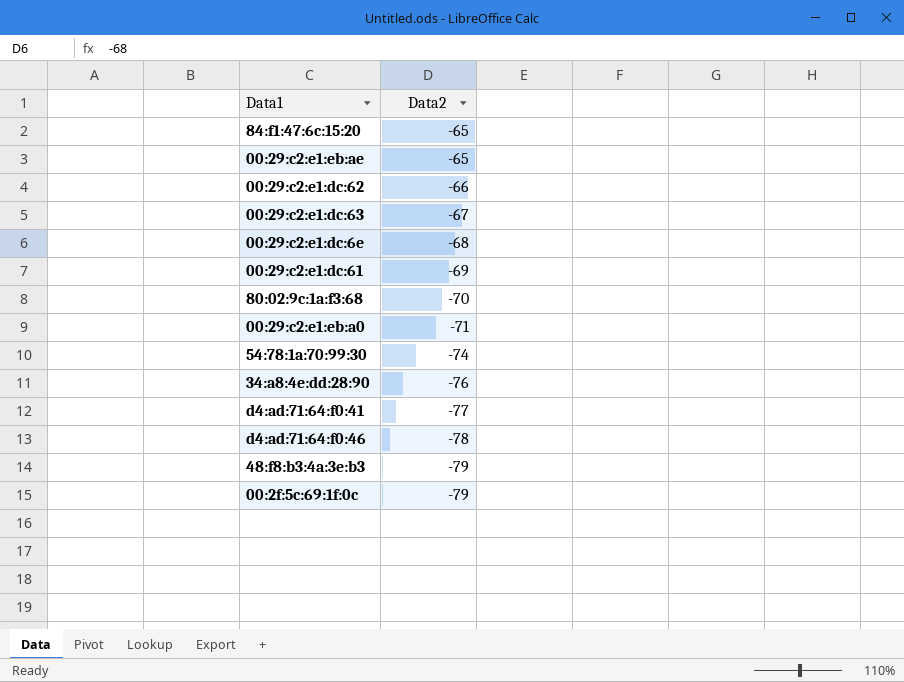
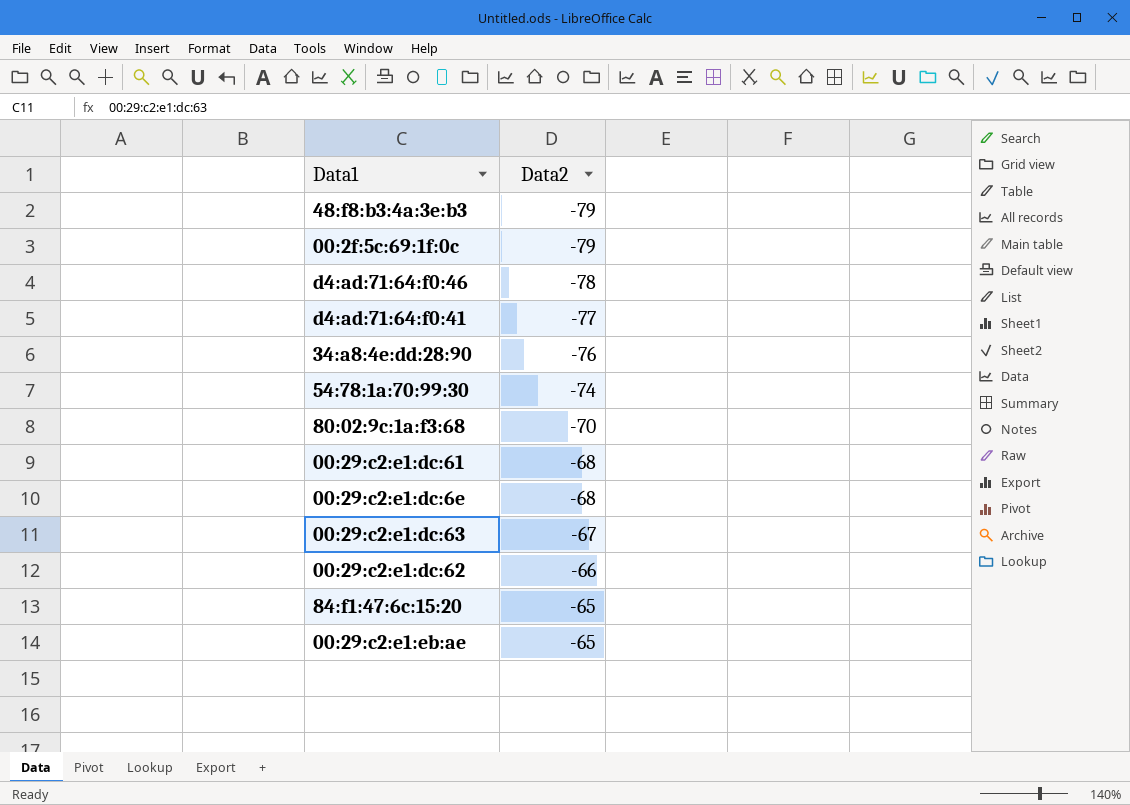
row order: Data2 descending -> Data2 ascending
row 00:29:c2:e1:eb:a0: -71 -> none
00:29:c2:e1:dc:61 | Data2: -69 -> -68

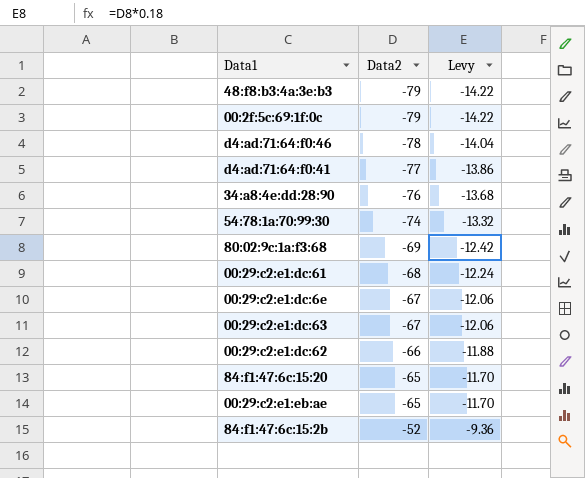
column Levy | formula: none -> [Data2] * 0.18
80:02:9c:1a:f3:68 | Data2: -70 -> -69
00:29:c2:e1:dc:6e | Data2: -68 -> -67
row 84:f1:47:6c:15:2b: none -> -52 | -9.36

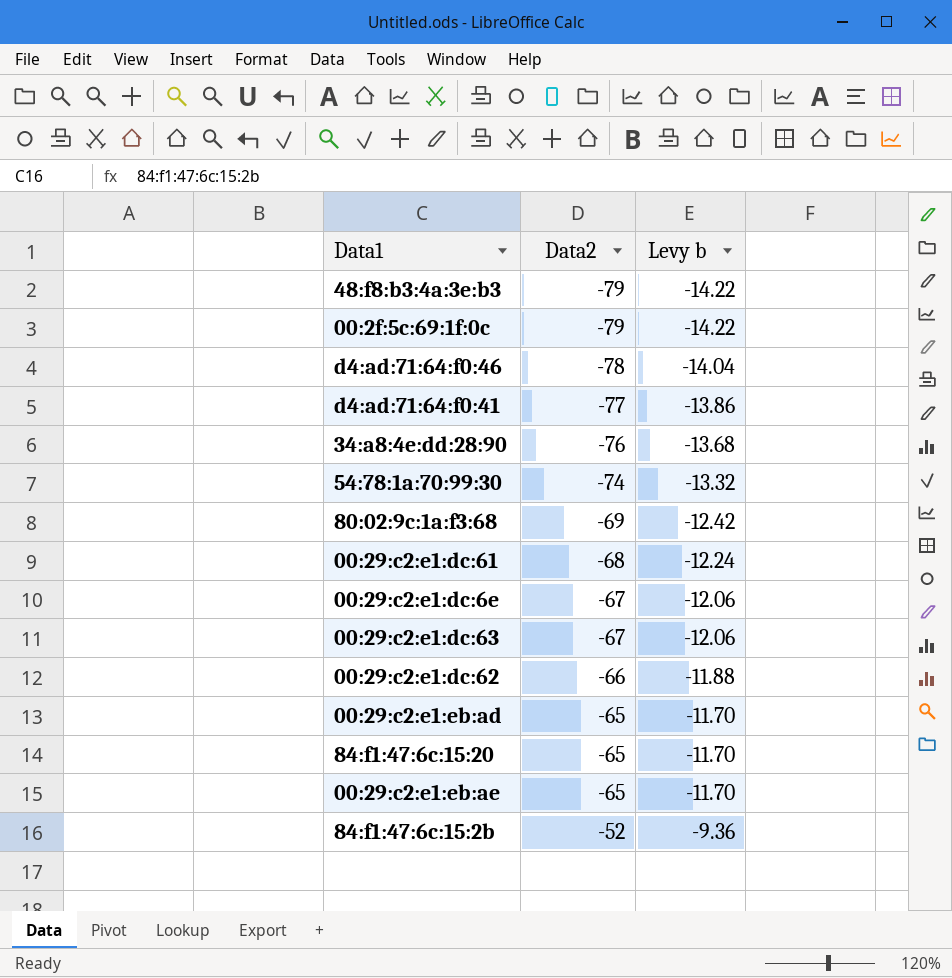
column name: Levy -> Levy b
row 00:29:c2:e1:eb:ad: none -> -65 | -11.70

